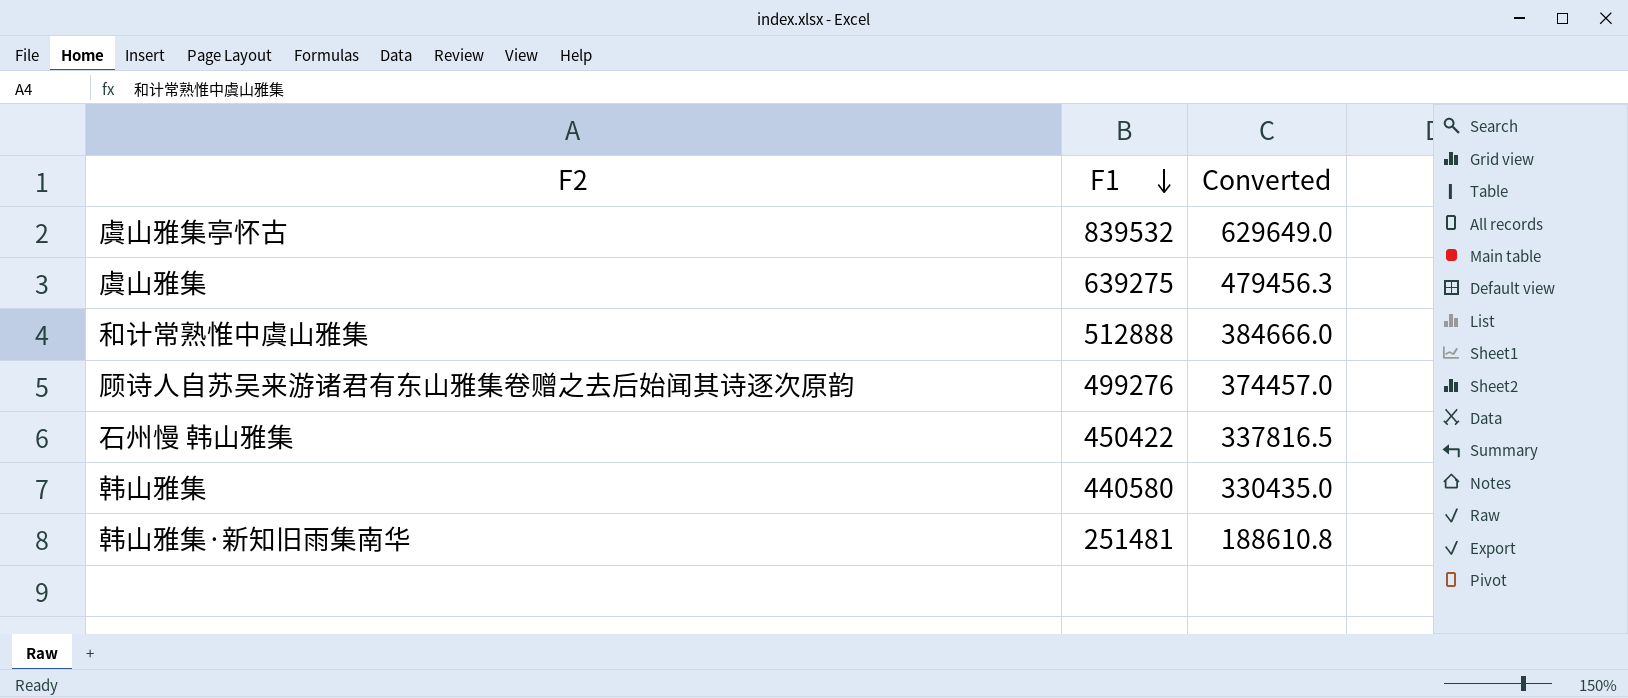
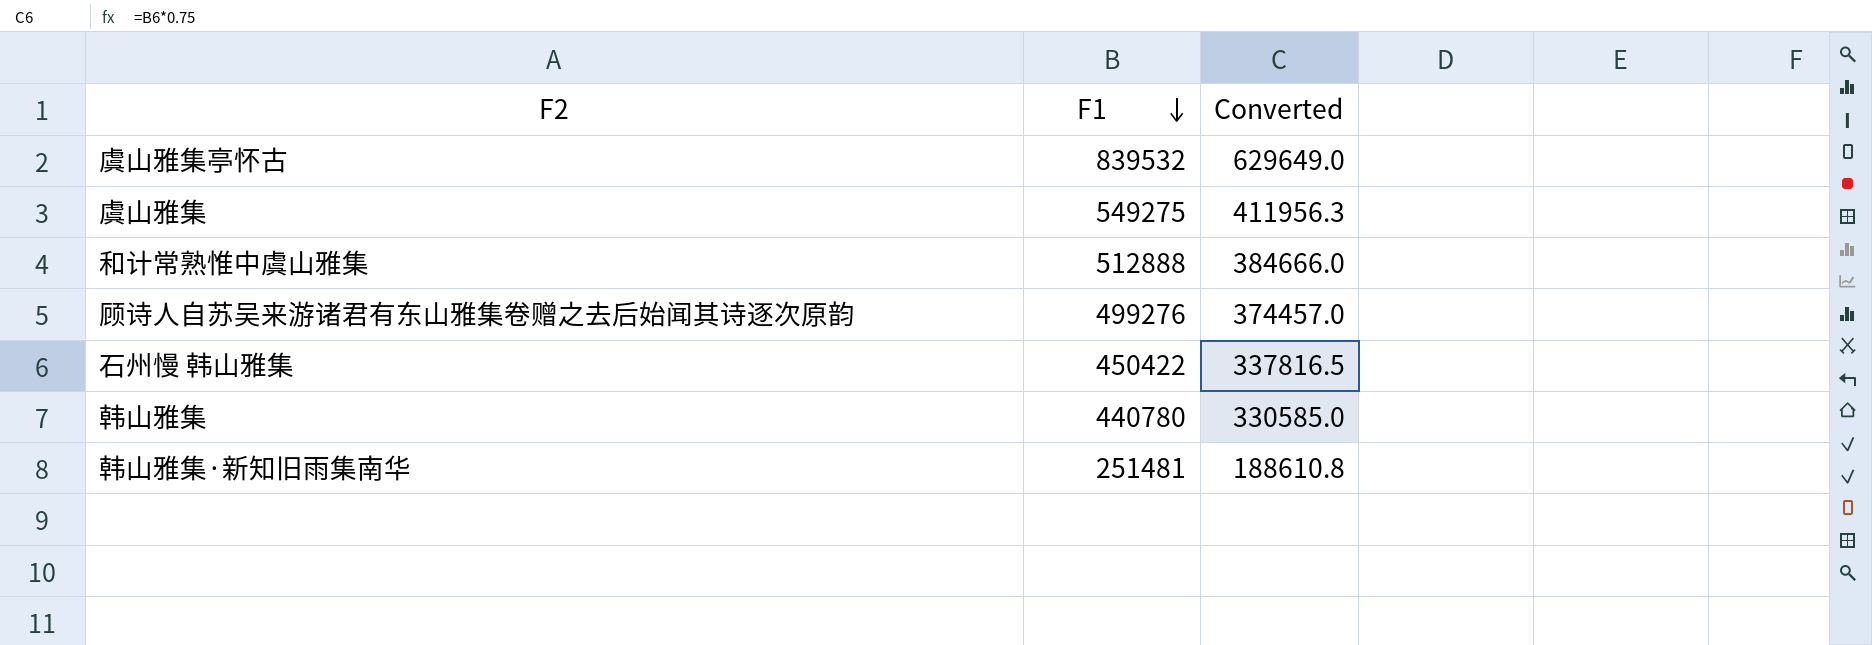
虞山雅集 | F1: 639275 -> 549275
虞山雅集 | Converted: 479456.3 -> 411956.3
韩山雅集 | F1: 440580 -> 440780
韩山雅集 | Converted: 330435.0 -> 330585.0

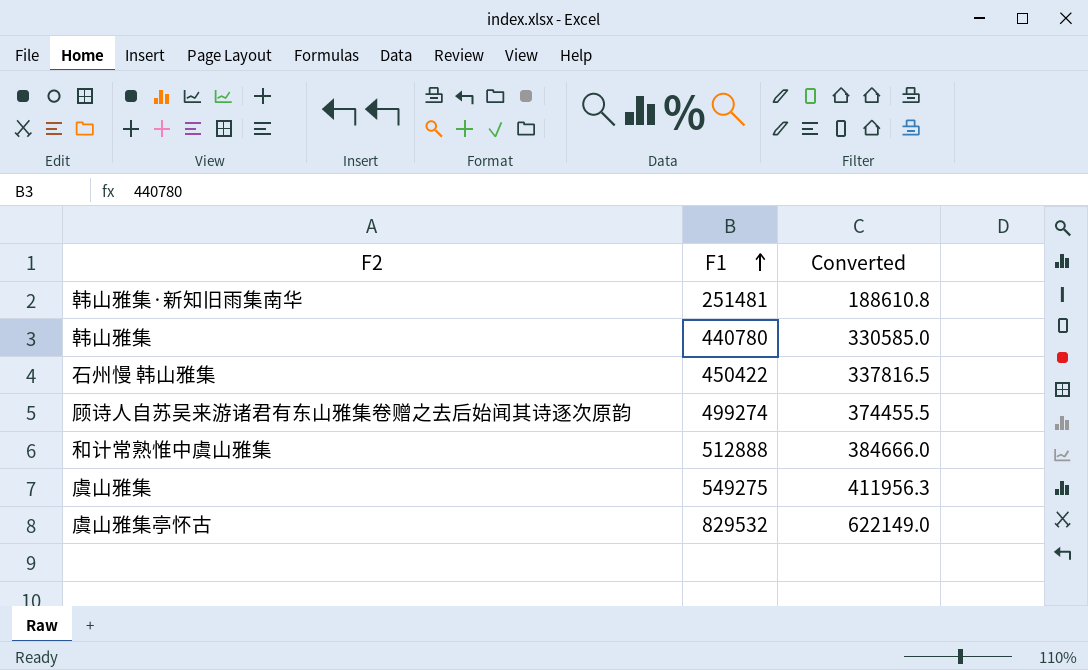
row order: F1 descending -> F1 ascending
顾诗人自苏吴来游诸君有东山雅集卷赠之去后始闻其诗逐次原韵 | F1: 499276 -> 499274
顾诗人自苏吴来游诸君有东山雅集卷赠之去后始闻其诗逐次原韵 | Converted: 374457.0 -> 374455.5
虞山雅集亭怀古 | F1: 839532 -> 829532
虞山雅集亭怀古 | Converted: 629649.0 -> 622149.0

